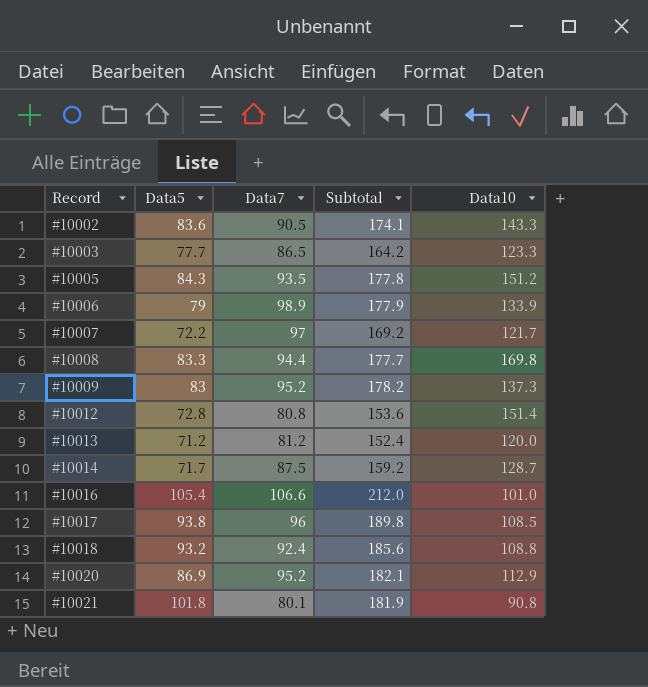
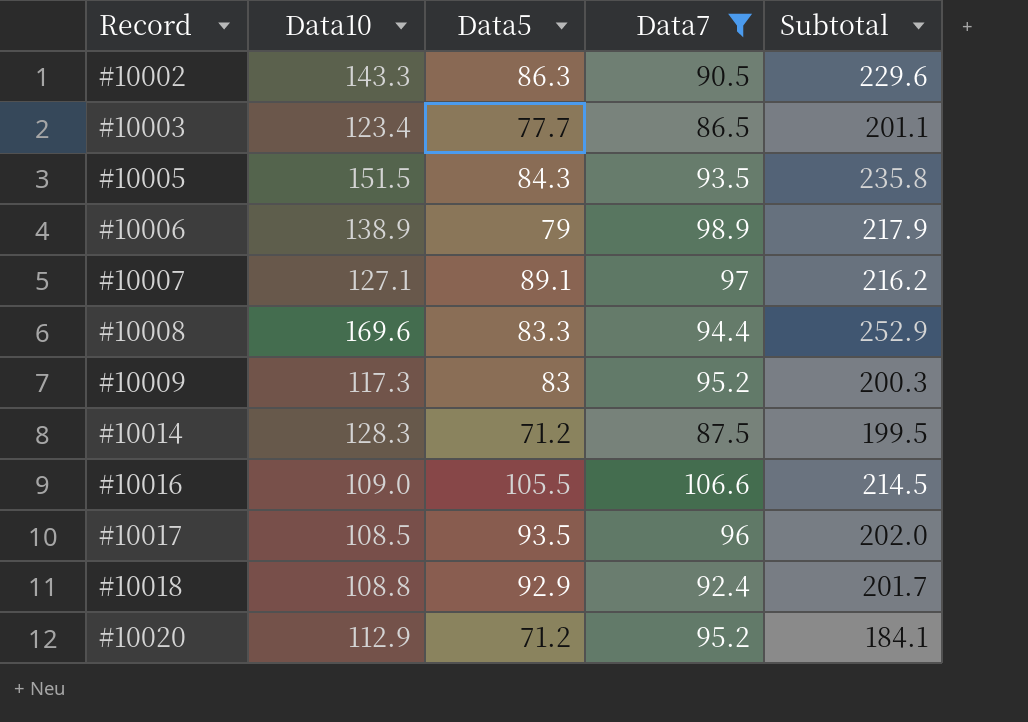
filter: none -> Data7 >= 86.5
column Data10 | position: 5 -> 2
column Subtotal | formula: [Data5] + [Data7] -> [Data10] + [Data5]
#10002 | Data5: 83.6 -> 86.3
#10003 | Data10: 123.3 -> 123.4
#10005 | Data10: 151.2 -> 151.5
#10006 | Data10: 133.9 -> 138.9
#10007 | Data10: 121.7 -> 127.1
#10007 | Data5: 72.2 -> 89.1
#10008 | Data10: 169.8 -> 169.6
#10009 | Data10: 137.3 -> 117.3
#10014 | Data10: 128.7 -> 128.3
#10014 | Data5: 71.7 -> 71.2
#10016 | Data10: 101.0 -> 109.0
#10016 | Data5: 105.4 -> 105.5
#10017 | Data5: 93.8 -> 93.5
#10018 | Data5: 93.2 -> 92.9
#10020 | Data5: 86.9 -> 71.2

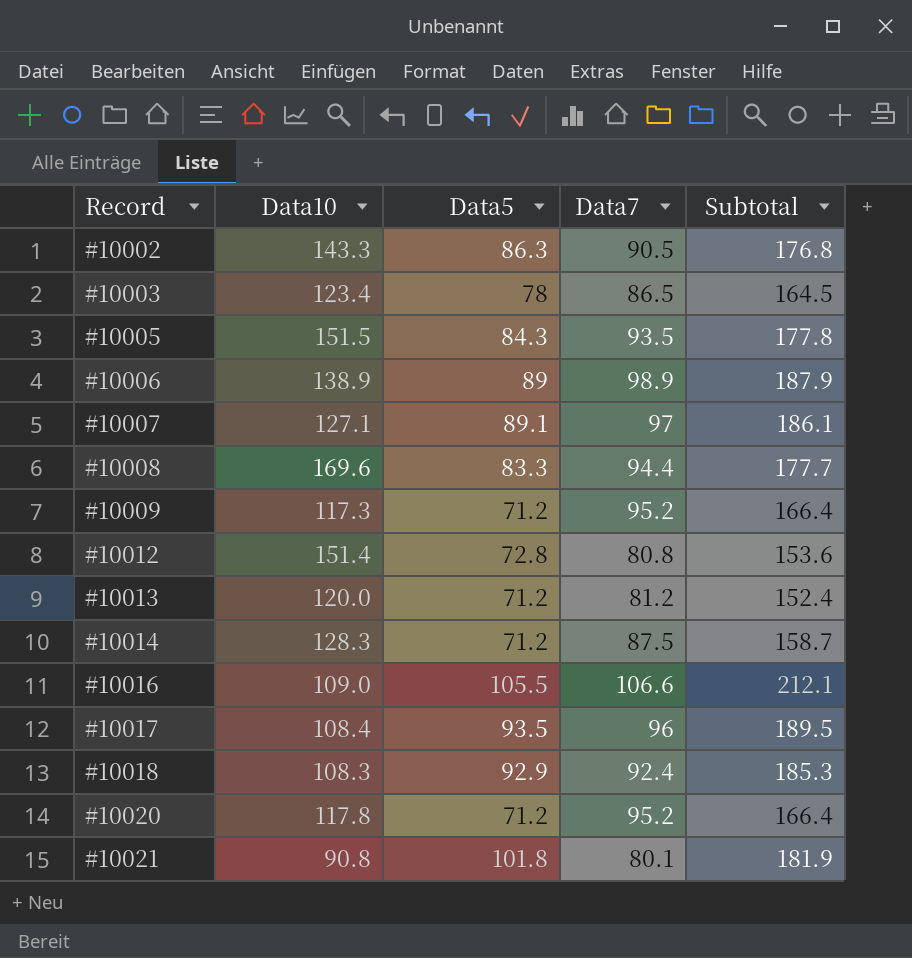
filter: Data7 >= 86.5 -> none
column Subtotal | formula: [Data10] + [Data5] -> [Data5] + [Data7]
#10003 | Data5: 77.7 -> 78
#10006 | Data5: 79 -> 89
#10009 | Data5: 83 -> 71.2
#10017 | Data10: 108.5 -> 108.4
#10018 | Data10: 108.8 -> 108.3
#10020 | Data10: 112.9 -> 117.8

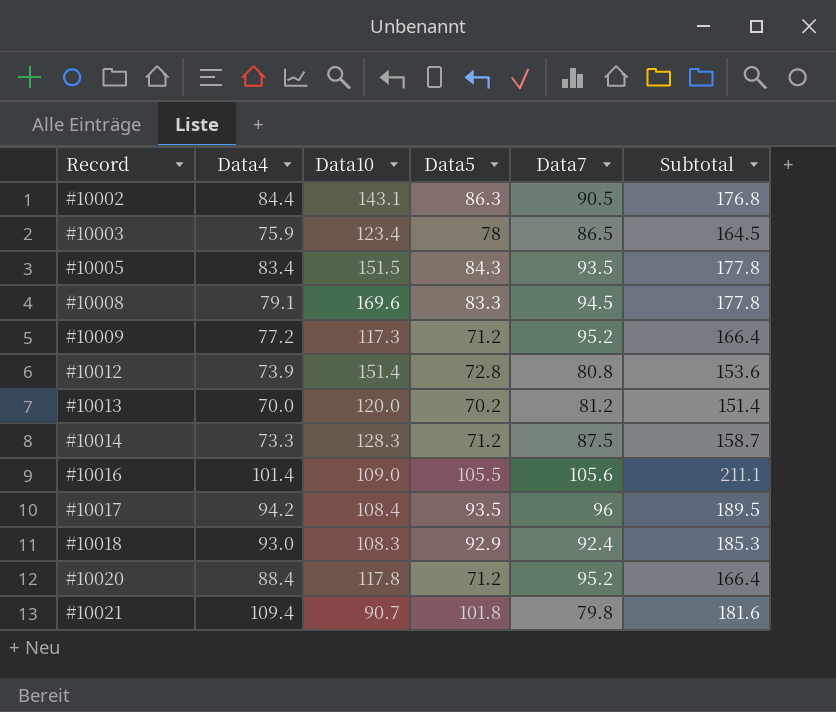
column Data4 | position: none -> 2
row #10006: 138.9 | 89 | 98.9 | 187.9 -> none
row #10007: 127.1 | 89.1 | 97 | 186.1 -> none
#10002 | Data10: 143.3 -> 143.1
#10008 | Data7: 94.4 -> 94.5
#10008 | Subtotal: 177.7 -> 177.8
#10013 | Data5: 71.2 -> 70.2
#10013 | Subtotal: 152.4 -> 151.4
#10016 | Data7: 106.6 -> 105.6
#10016 | Subtotal: 212.1 -> 211.1
#10021 | Data10: 90.8 -> 90.7
#10021 | Data7: 80.1 -> 79.8
#10021 | Subtotal: 181.9 -> 181.6

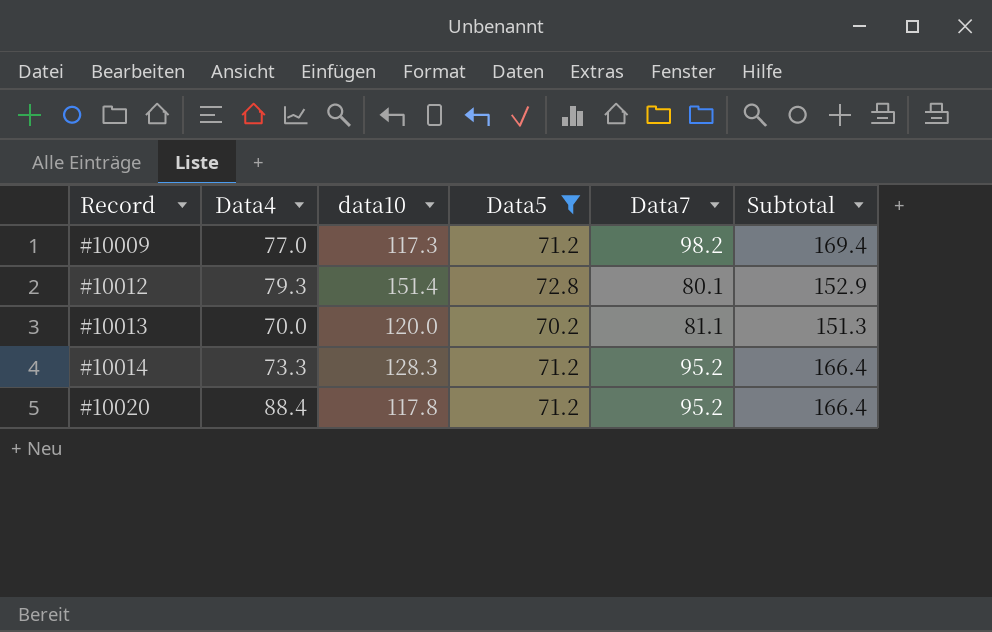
filter: none -> Data5 <= 72.8
column name: Data10 -> data10
#10009 | Data4: 77.2 -> 77.0
#10009 | Data7: 95.2 -> 98.2
#10009 | Subtotal: 166.4 -> 169.4
#10012 | Data4: 73.9 -> 79.3
#10012 | Data7: 80.8 -> 80.1
#10012 | Subtotal: 153.6 -> 152.9
#10013 | Data7: 81.2 -> 81.1
#10013 | Subtotal: 151.4 -> 151.3
#10014 | Data7: 87.5 -> 95.2
#10014 | Subtotal: 158.7 -> 166.4

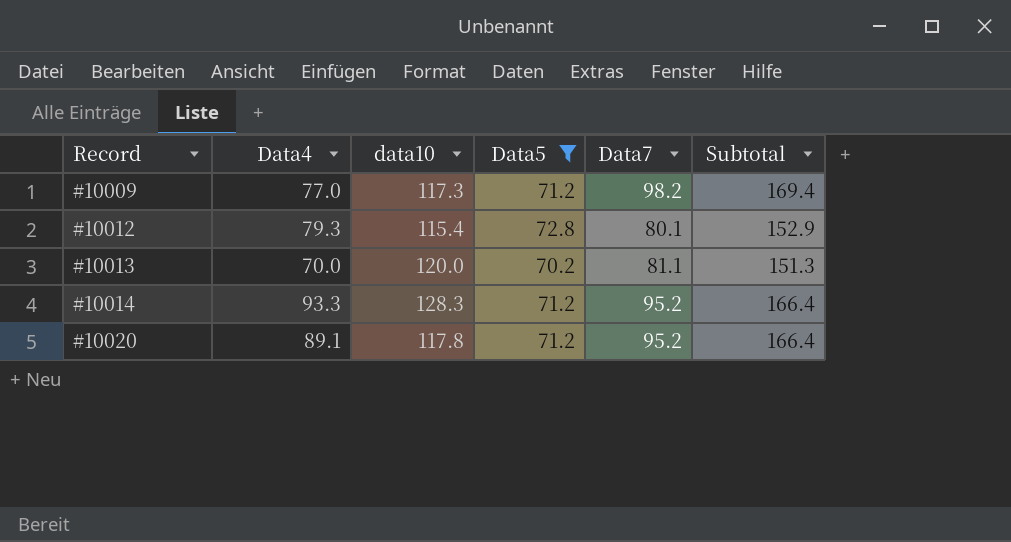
#10012 | data10: 151.4 -> 115.4
#10014 | Data4: 73.3 -> 93.3
#10020 | Data4: 88.4 -> 89.1

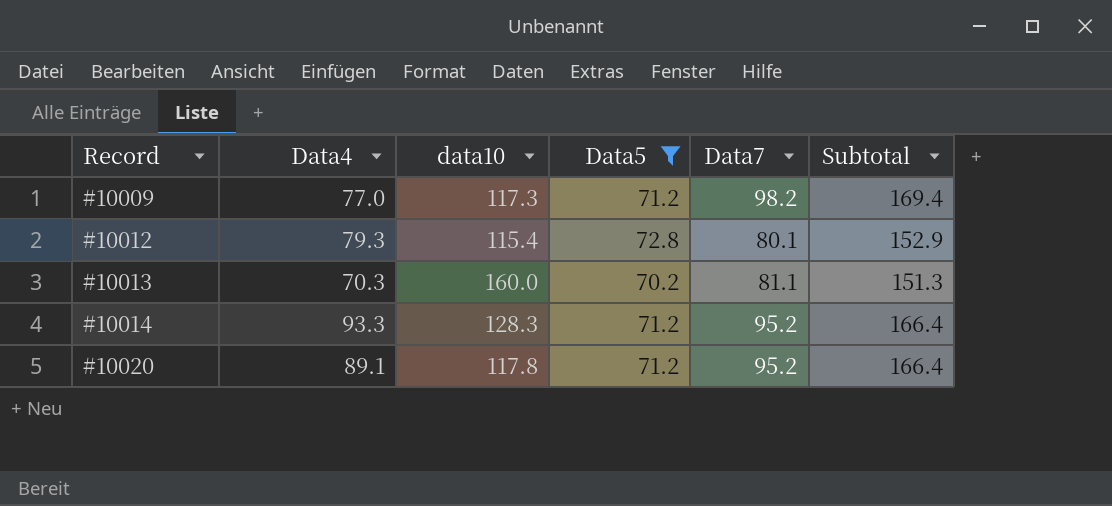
#10013 | Data4: 70.0 -> 70.3
#10013 | data10: 120.0 -> 160.0

